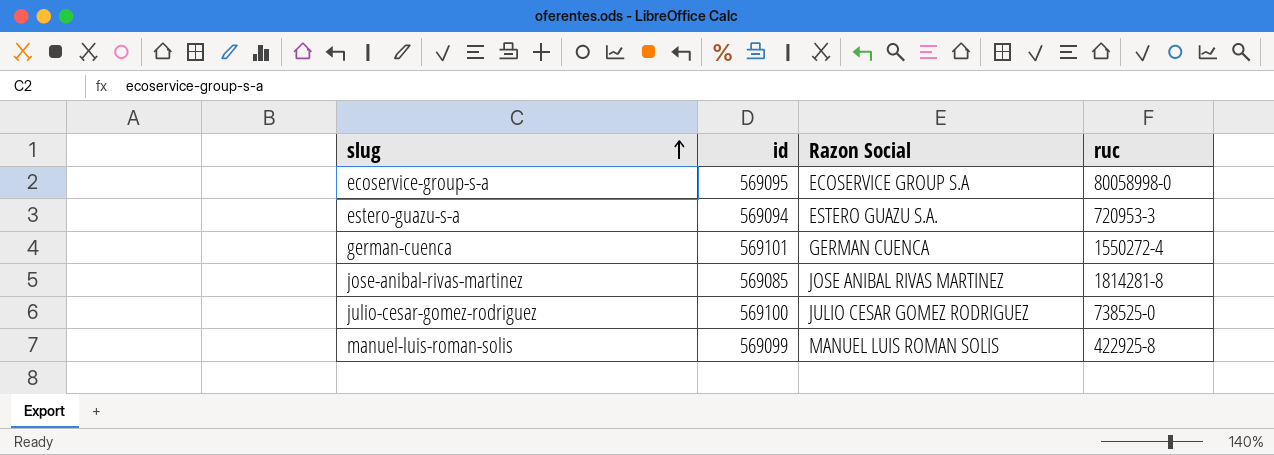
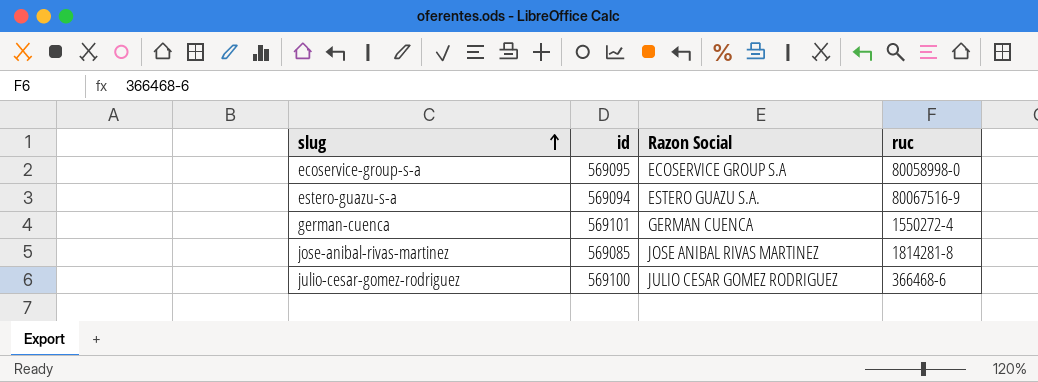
row manuel-luis-roman-solis: 569099 | MANUEL LUIS ROMAN SOLIS | 422925-8 -> none
estero-guazu-s-a | ruc: 720953-3 -> 80067516-9
julio-cesar-gomez-rodriguez | ruc: 738525-0 -> 366468-6

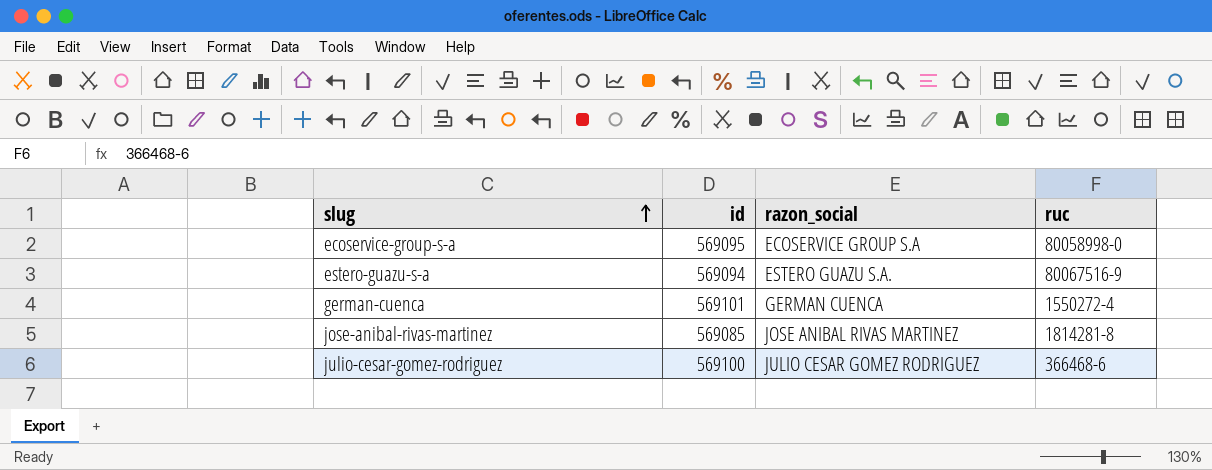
column name: Razon Social -> razon_social

